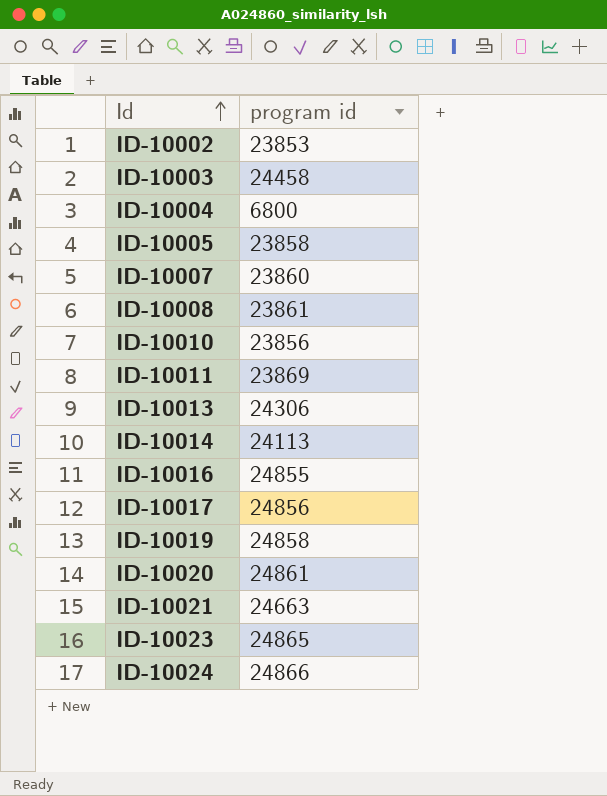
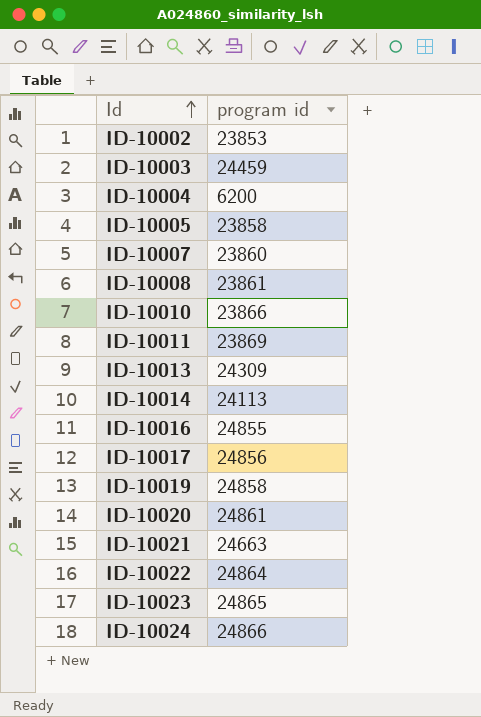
ID-10003 | program id: 24458 -> 24459
ID-10004 | program id: 6800 -> 6200
ID-10010 | program id: 23856 -> 23866
ID-10013 | program id: 24306 -> 24309
row ID-10022: none -> 24864

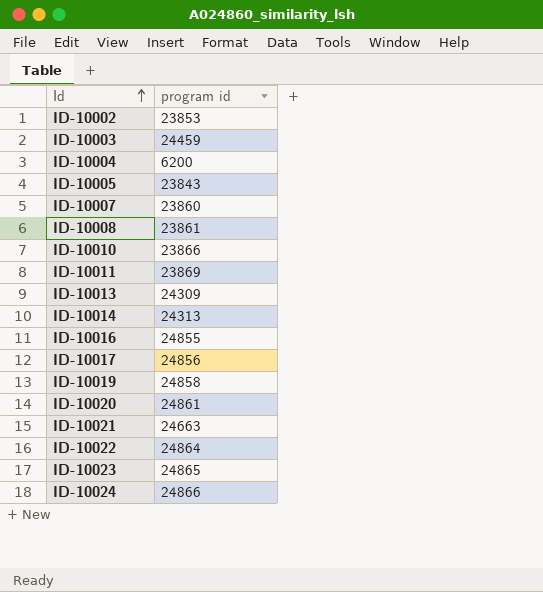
ID-10005 | program id: 23858 -> 23843
ID-10014 | program id: 24113 -> 24313

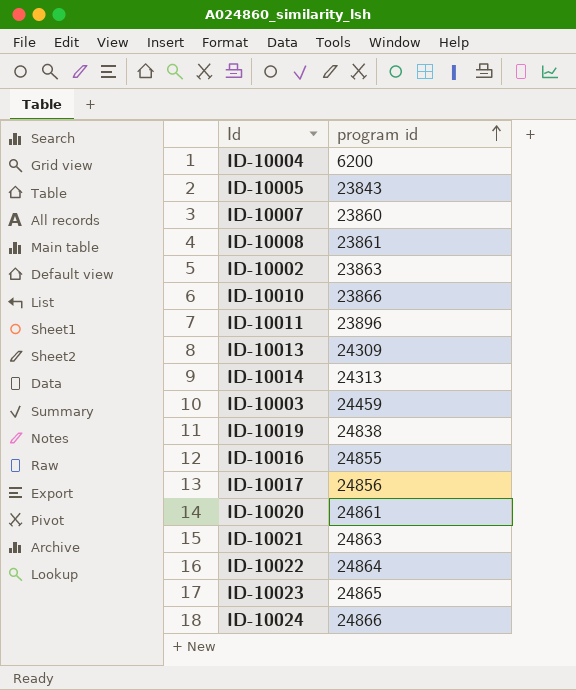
row order: Id ascending -> program id ascending
ID-10002 | program id: 23853 -> 23863
ID-10011 | program id: 23869 -> 23896
ID-10019 | program id: 24858 -> 24838
ID-10021 | program id: 24663 -> 24863

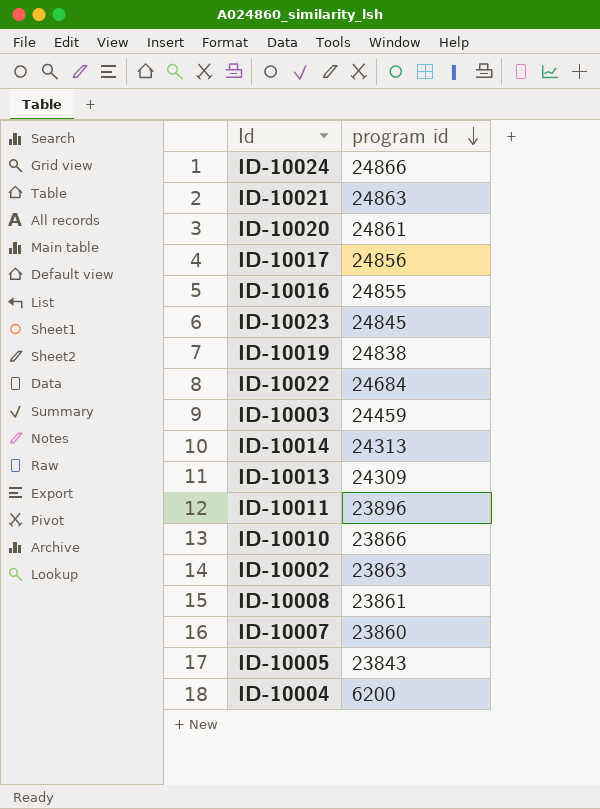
row order: program id ascending -> program id descending
ID-10023 | program id: 24865 -> 24845
ID-10022 | program id: 24864 -> 24684

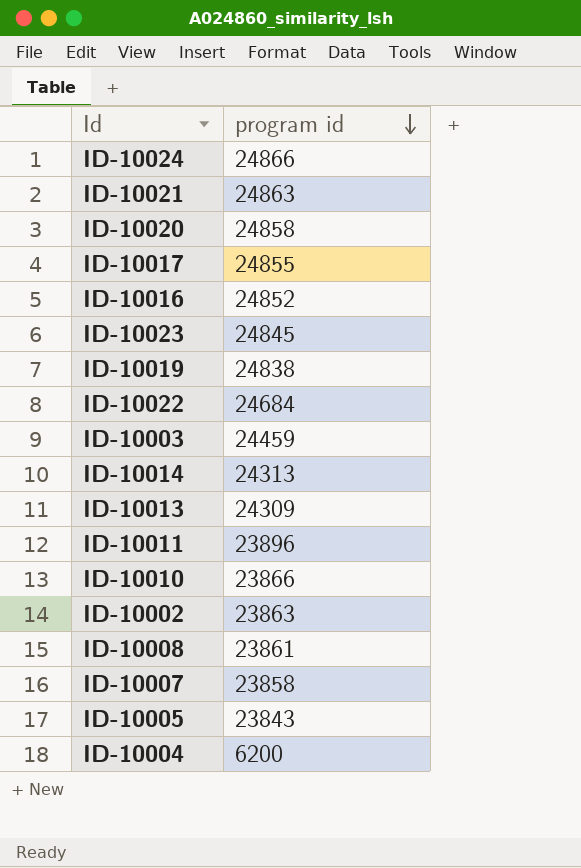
ID-10020 | program id: 24861 -> 24858
ID-10017 | program id: 24856 -> 24855
ID-10016 | program id: 24855 -> 24852
ID-10007 | program id: 23860 -> 23858

